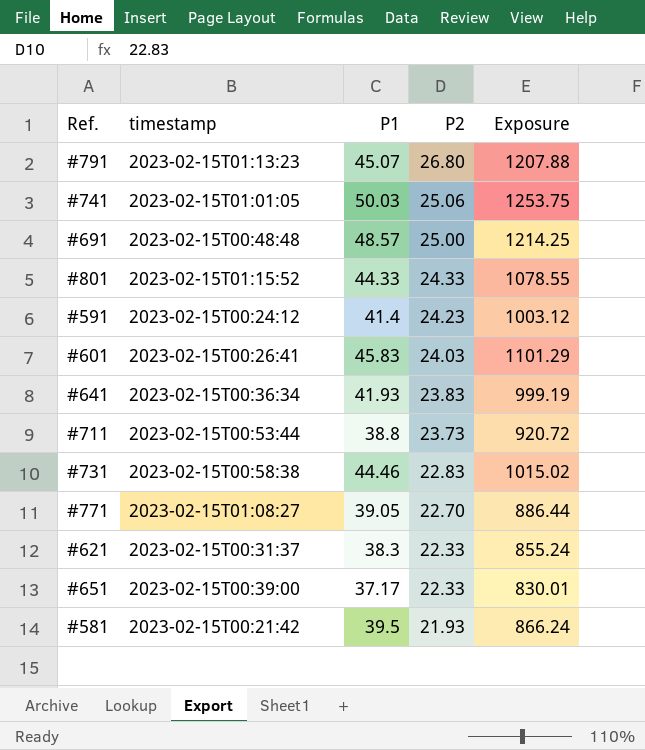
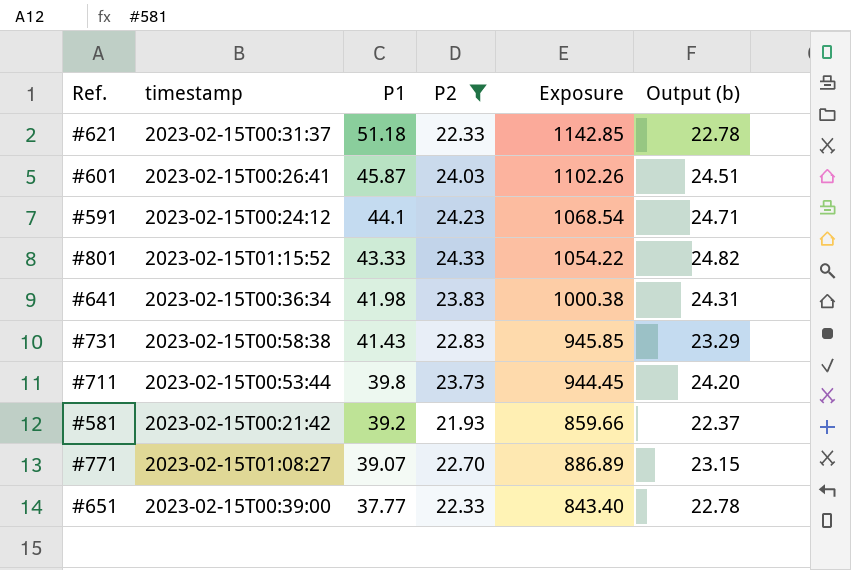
filter: none -> P2 <= 24.33
row order: P2 descending -> P1 descending
column Output (b) | formula: none -> [P2] * 1.02
#621 | P1: 38.3 -> 51.18
#621 | Exposure: 855.24 -> 1142.85
#601 | P1: 45.83 -> 45.87
#601 | Exposure: 1101.29 -> 1102.26
#591 | P1: 41.4 -> 44.1
#591 | Exposure: 1003.12 -> 1068.54
#801 | P1: 44.33 -> 43.33
#801 | Exposure: 1078.55 -> 1054.22
#641 | P1: 41.93 -> 41.98
#641 | Exposure: 999.19 -> 1000.38
#731 | P1: 44.46 -> 41.43
#731 | Exposure: 1015.02 -> 945.85
#711 | P1: 38.8 -> 39.8
#711 | Exposure: 920.72 -> 944.45
#581 | P1: 39.5 -> 39.2
#581 | Exposure: 866.24 -> 859.66
#771 | P1: 39.05 -> 39.07
#771 | Exposure: 886.44 -> 886.89
#651 | P1: 37.17 -> 37.77
#651 | Exposure: 830.01 -> 843.40

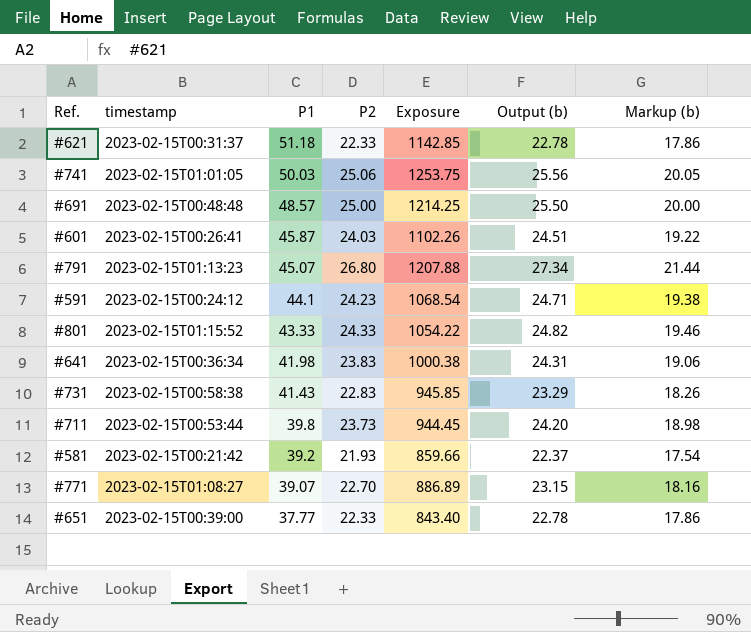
filter: P2 <= 24.33 -> none
column Markup (b) | formula: none -> [P2] * 0.8

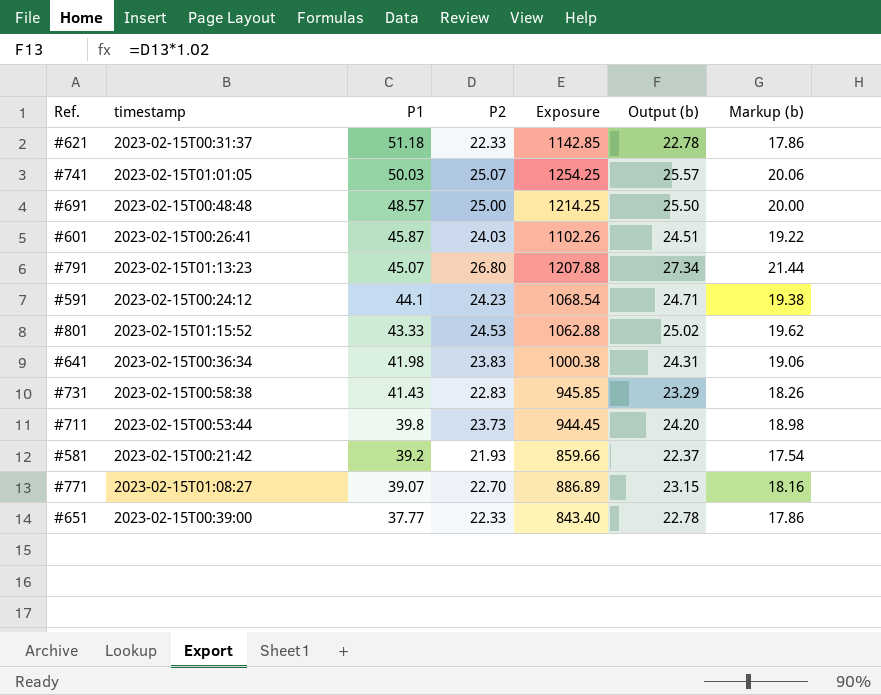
#741 | P2: 25.06 -> 25.07
#741 | Exposure: 1253.75 -> 1254.25
#741 | Output (b): 25.56 -> 25.57
#741 | Markup (b): 20.05 -> 20.06
#801 | P2: 24.33 -> 24.53
#801 | Exposure: 1054.22 -> 1062.88
#801 | Output (b): 24.82 -> 25.02
#801 | Markup (b): 19.46 -> 19.62

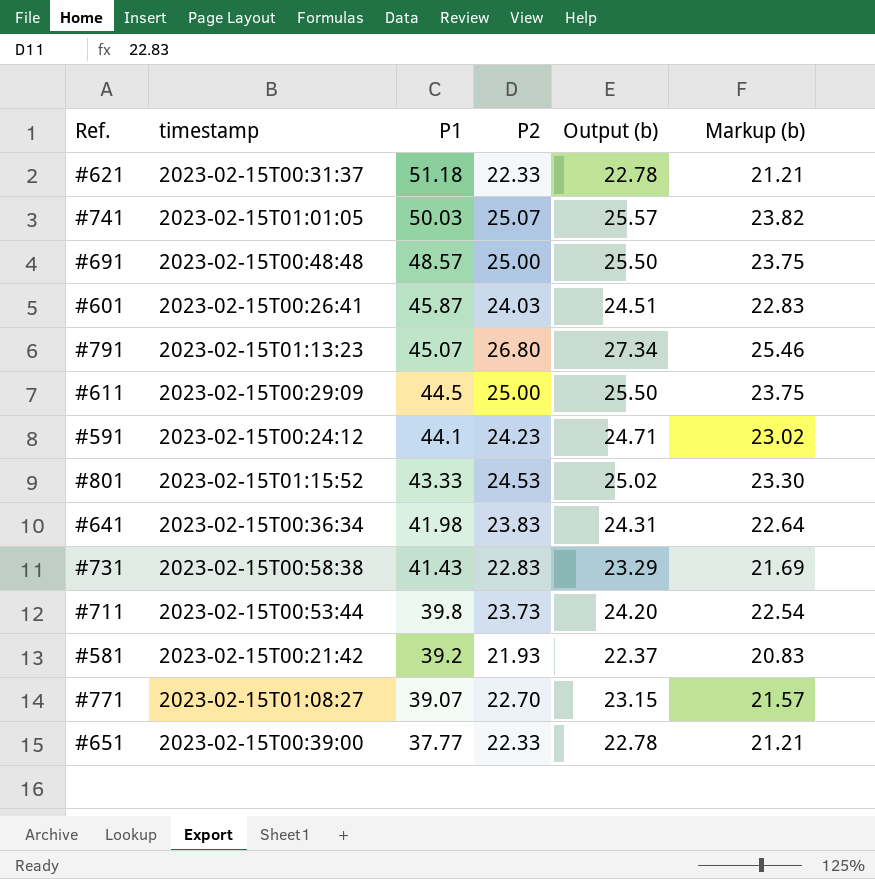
column Exposure | formula: [P1] * [P2] -> none
column Markup (b) | formula: [P2] * 0.8 -> [P2] * 0.95
row #611: none -> 2023-02-15T00:29:09 | 44.5 | 25.00 | 25.50 | 23.75

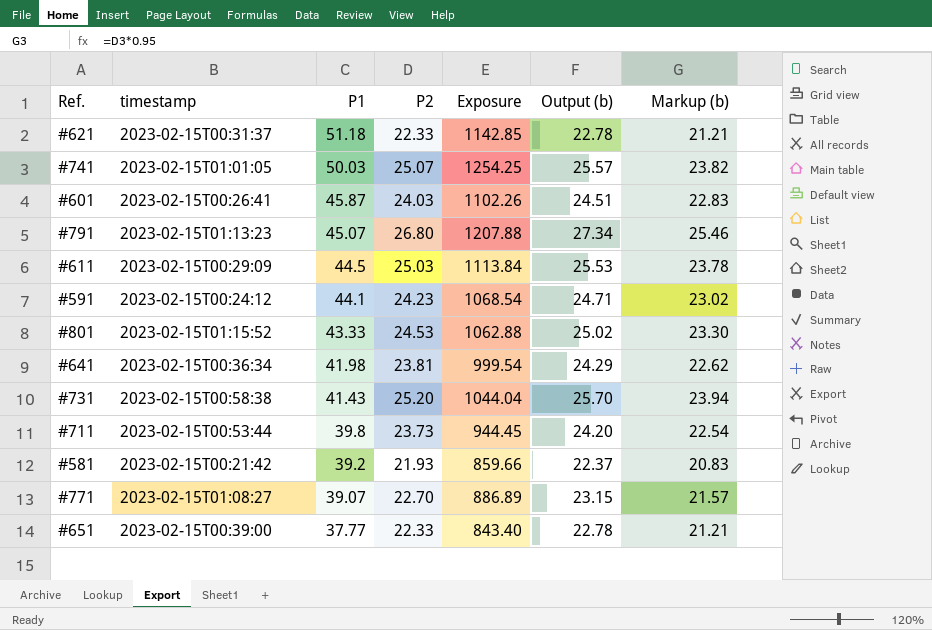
column Exposure | formula: none -> [P1] * [P2]
row #691: 2023-02-15T00:48:48 | 48.57 | 25.00 | 25.50 | 23.75 -> none
#611 | P2: 25.00 -> 25.03
#611 | Output (b): 25.50 -> 25.53
#611 | Markup (b): 23.75 -> 23.78
#641 | P2: 23.83 -> 23.81
#641 | Output (b): 24.31 -> 24.29
#641 | Markup (b): 22.64 -> 22.62
#731 | P2: 22.83 -> 25.20
#731 | Output (b): 23.29 -> 25.70
#731 | Markup (b): 21.69 -> 23.94

